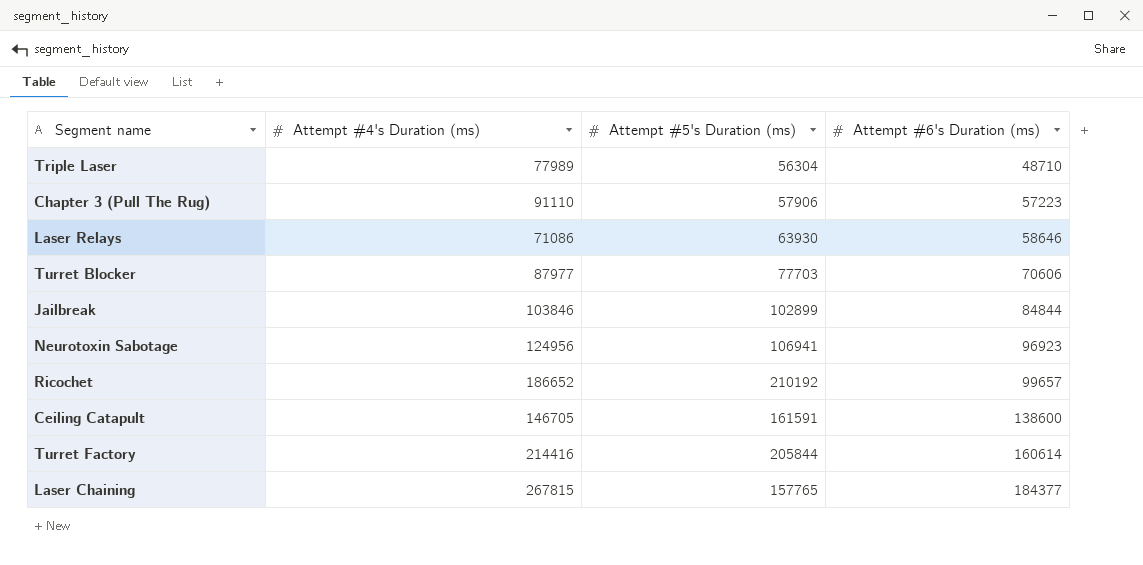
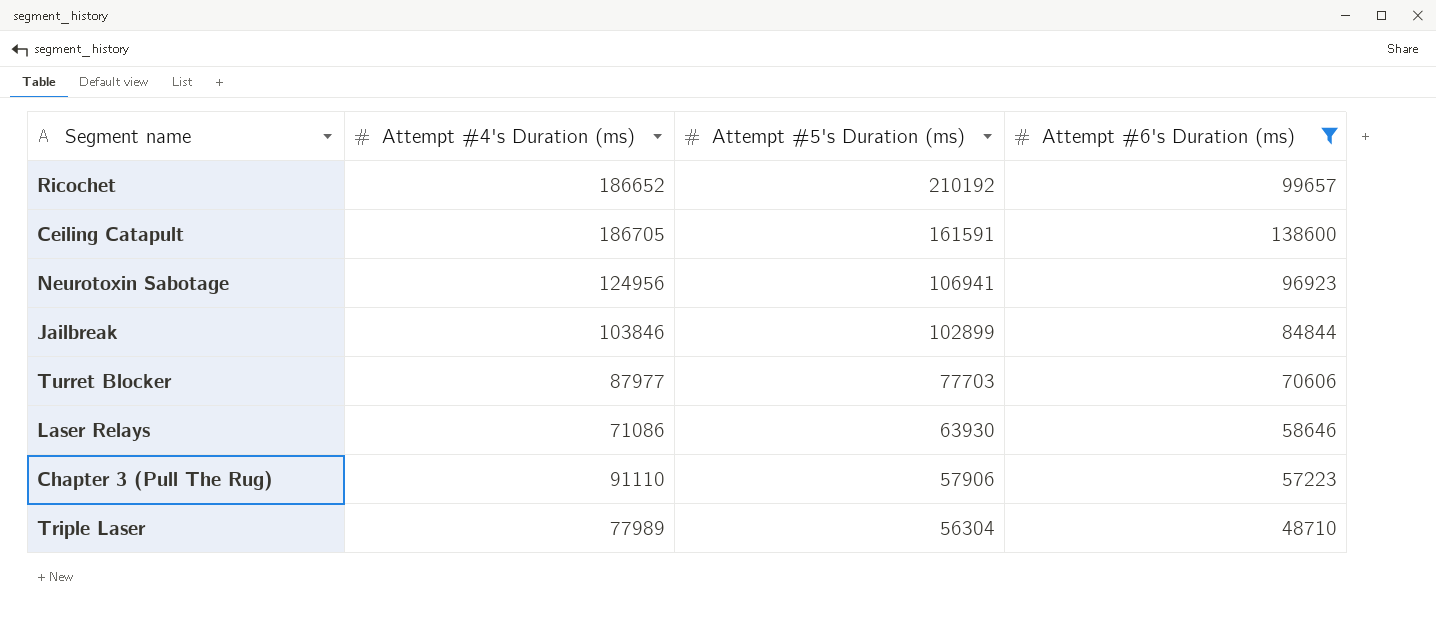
filter: none -> Attempt #6's Duration (ms) <= 138600
row order: Attempt #6's Duration (ms) ascending -> Attempt #5's Duration (ms) descending
Ceiling Catapult | Attempt #4's Duration (ms): 146705 -> 186705

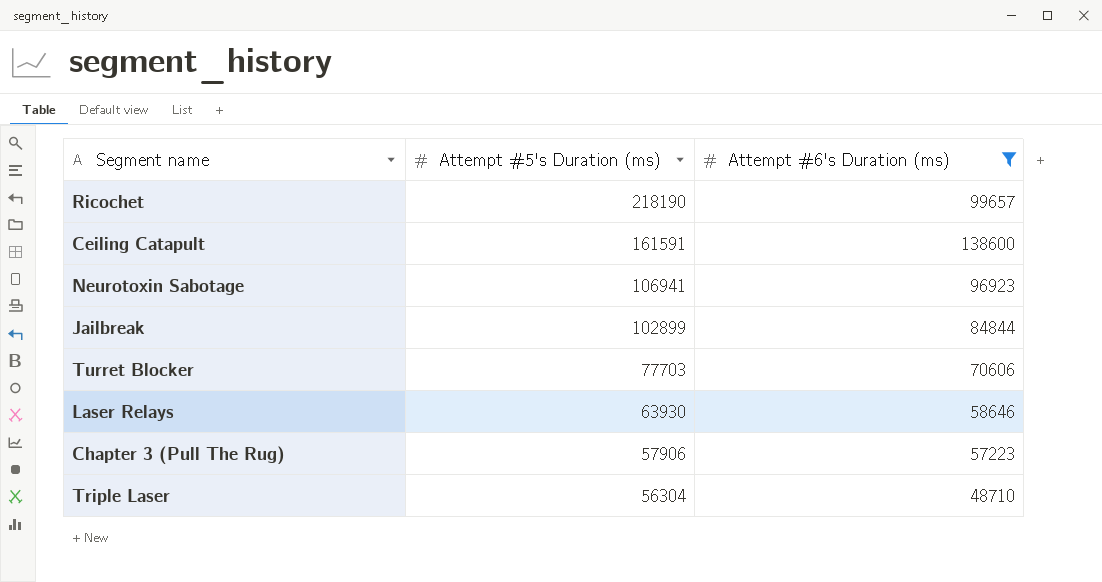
column Attempt #4's Duration (ms) | position: 2 -> none
Ricochet | Attempt #5's Duration (ms): 210192 -> 218190

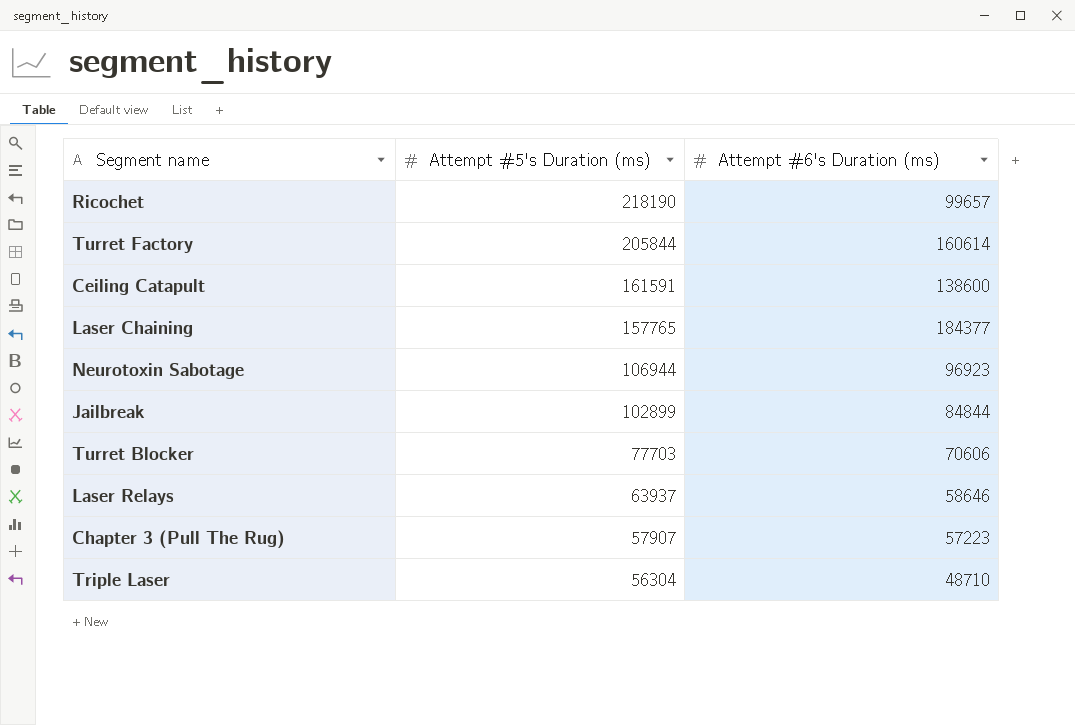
filter: Attempt #6's Duration (ms) <= 138600 -> none
Neurotoxin Sabotage | Attempt #5's Duration (ms): 106941 -> 106944
Laser Relays | Attempt #5's Duration (ms): 63930 -> 63937
Chapter 3 (Pull The Rug) | Attempt #5's Duration (ms): 57906 -> 57907

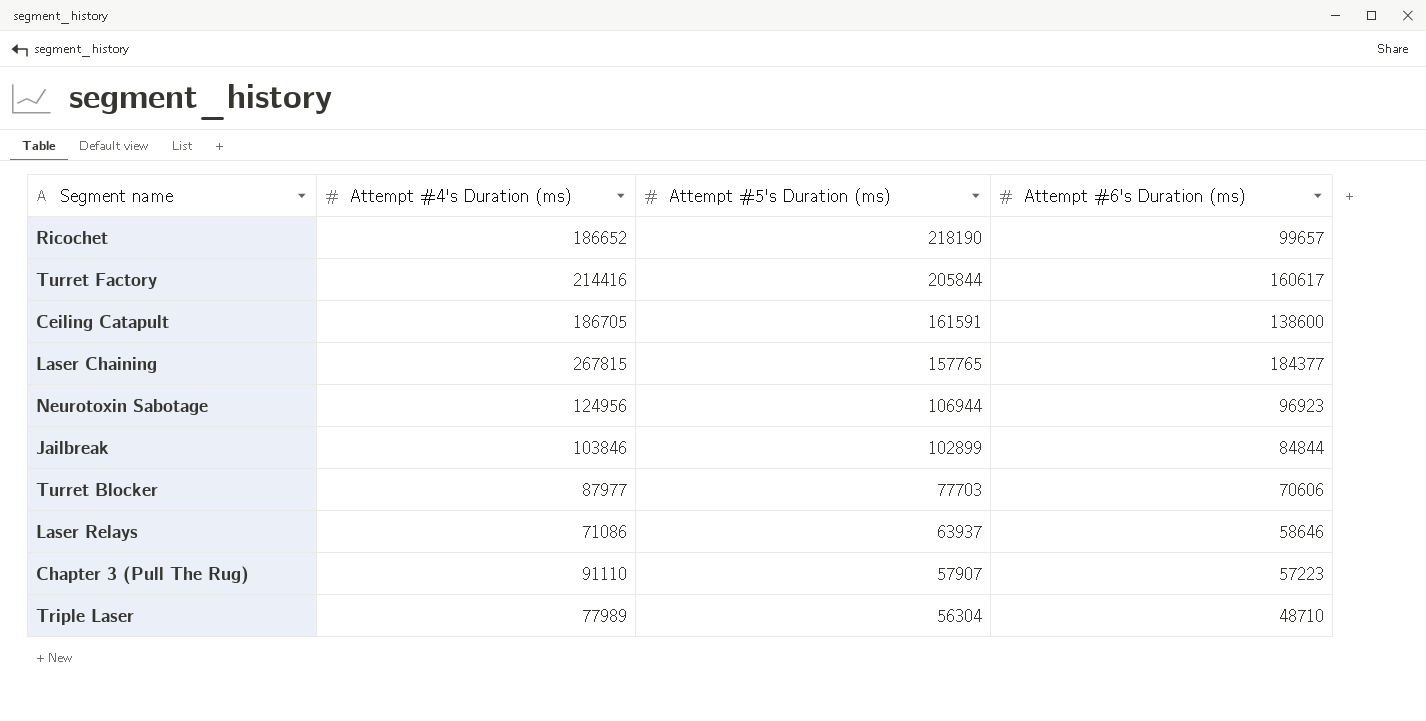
column Attempt #4's Duration (ms) | position: none -> 2
Turret Factory | Attempt #6's Duration (ms): 160614 -> 160617

